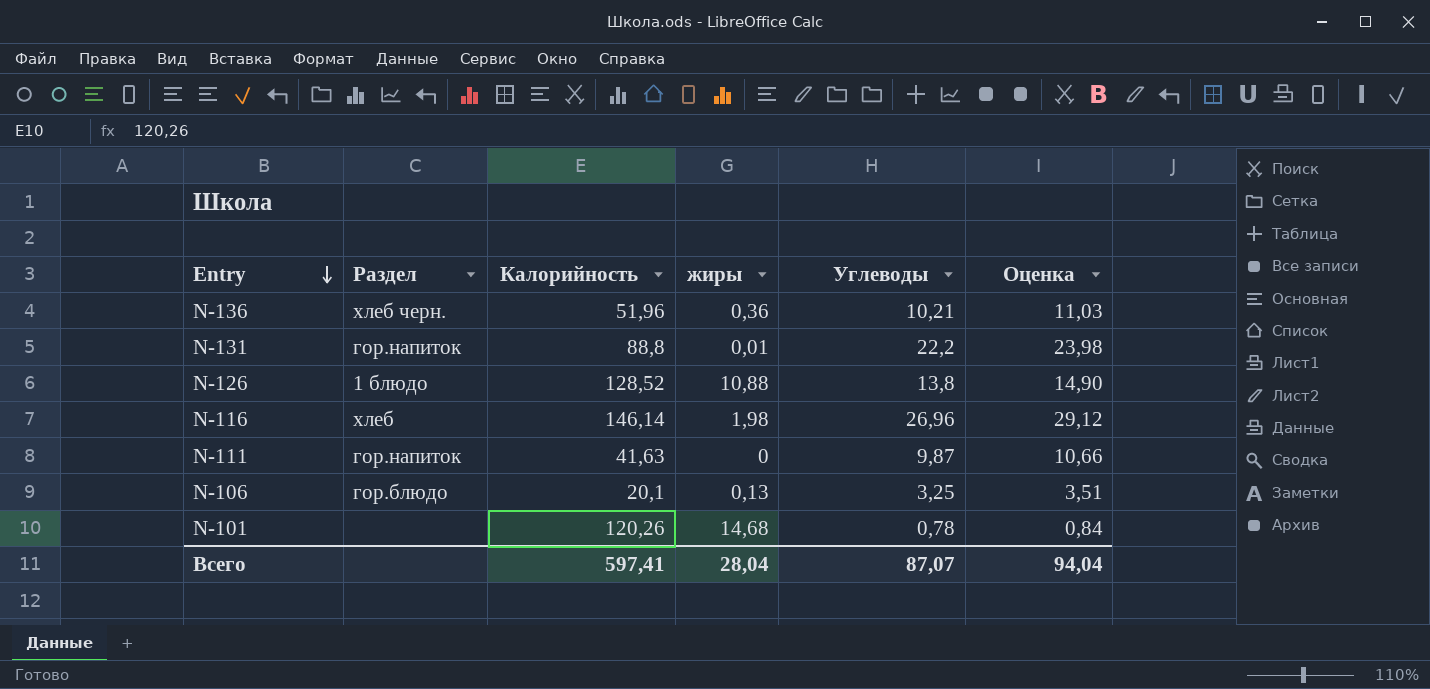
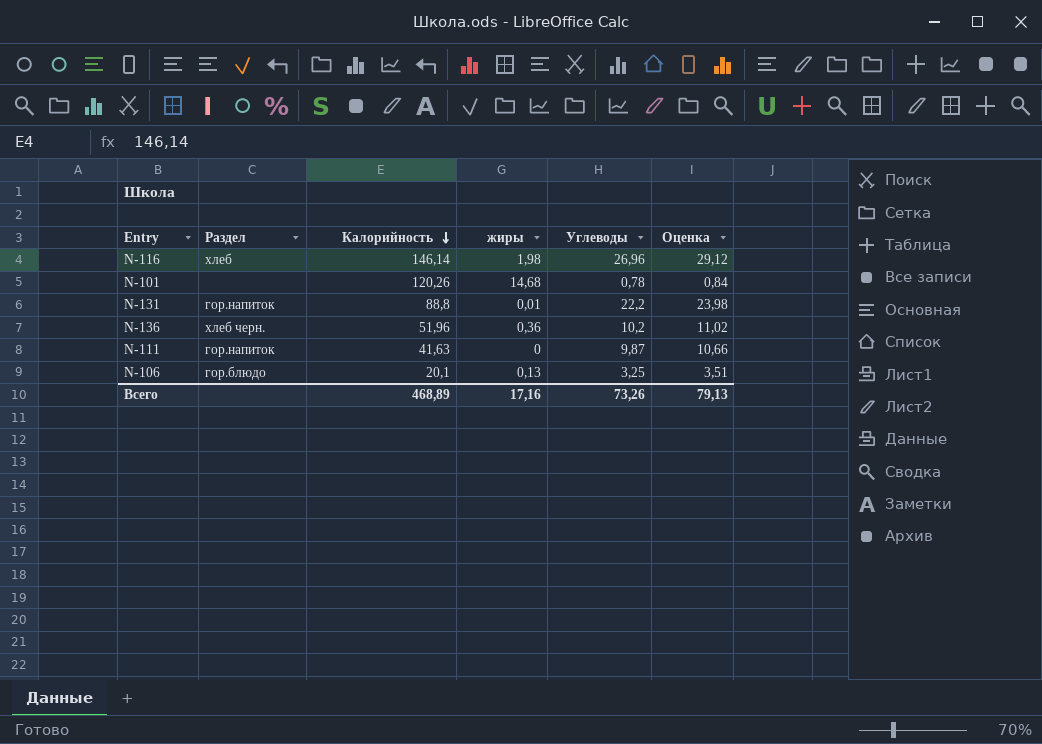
row order: Entry descending -> Калорийность descending
row N-126: 1 блюдо | 128,52 | 10,88 | 13,8 | 14,90 -> none
N-136 | Углеводы: 10,21 -> 10,2
N-136 | Оценка: 11,03 -> 11,02
Всего | Калорийность: 597,41 -> 468,89
Всего | жиры: 28,04 -> 17,16
Всего | Углеводы: 87,07 -> 73,26
Всего | Оценка: 94,04 -> 79,13

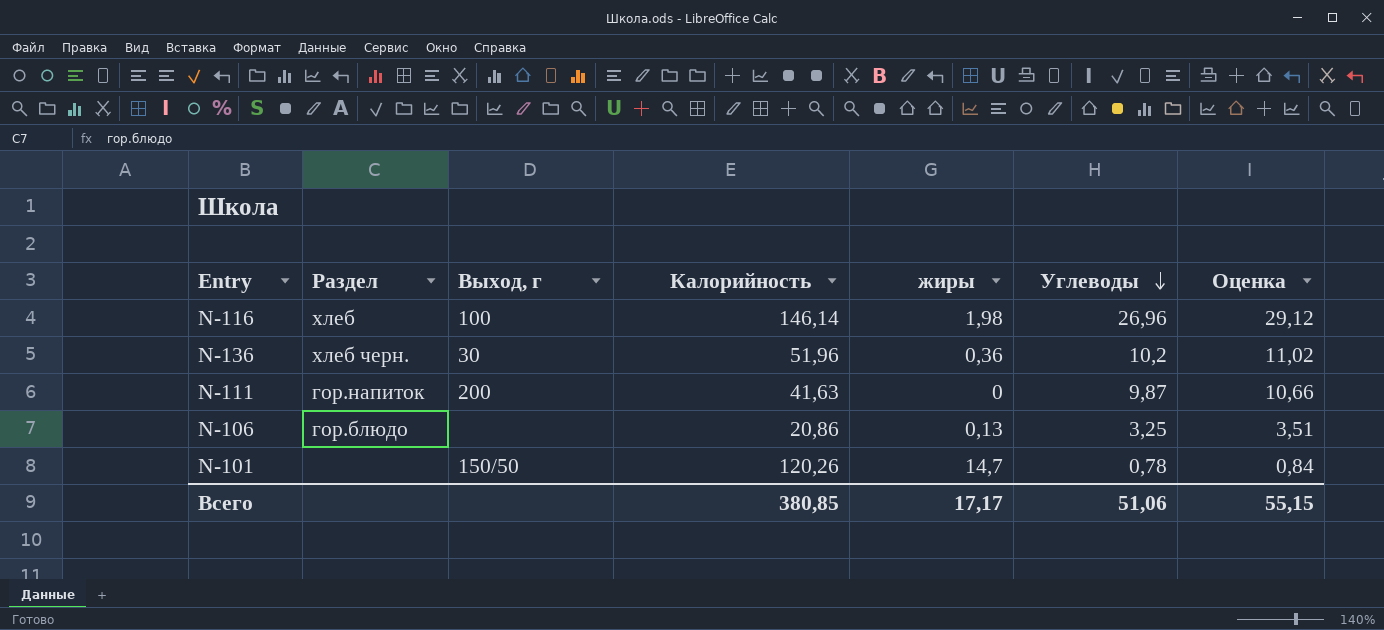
row order: Калорийность descending -> Углеводы descending
column Выход, г | position: none -> 3
row N-131: гор.напиток | 88,8 | 0,01 | 22,2 | 23,98 -> none
N-106 | Калорийность: 20,1 -> 20,86
N-101 | жиры: 14,68 -> 14,7
Всего | Калорийность: 468,89 -> 380,85
Всего | жиры: 17,16 -> 17,17
Всего | Углеводы: 73,26 -> 51,06
Всего | Оценка: 79,13 -> 55,15

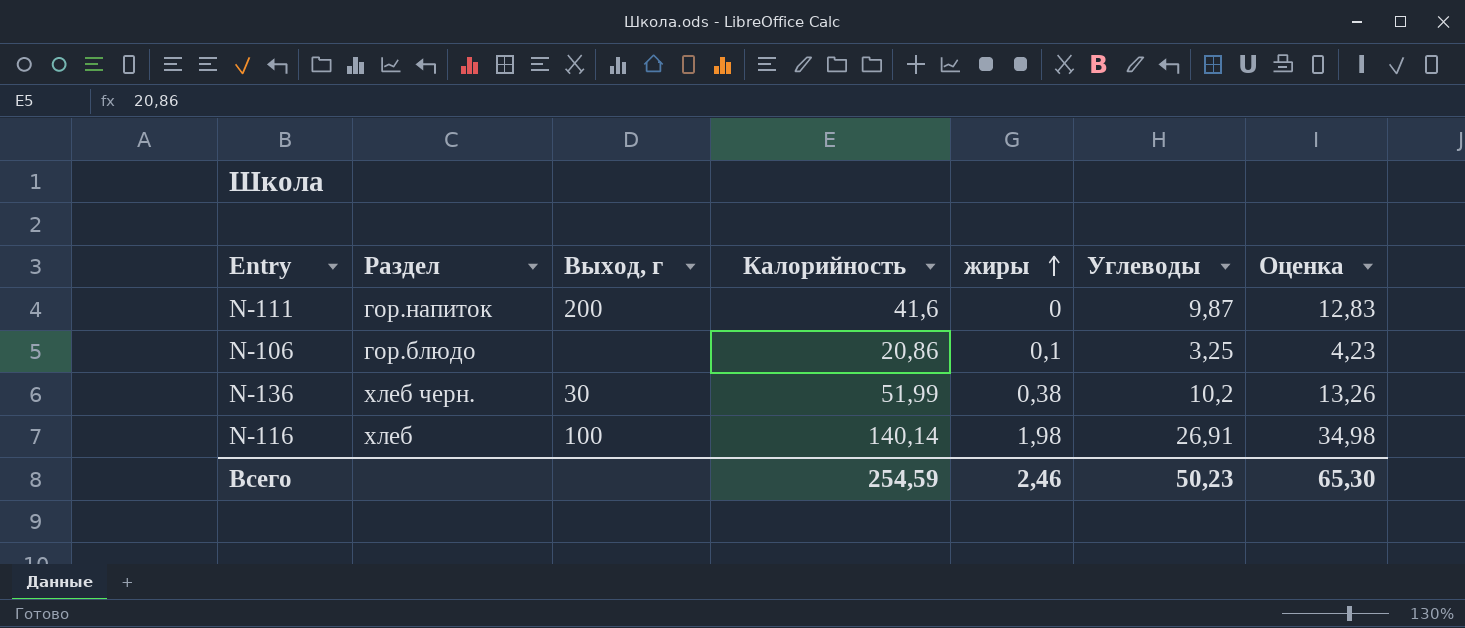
row order: Углеводы descending -> жиры ascending
column Оценка | formula: [Углеводы] * 1,08 -> [Углеводы] * 1,3
row N-101: none | 150/50 | 120,26 | 14,7 | 0,78 | 0,84 -> none
N-111 | Калорийность: 41,63 -> 41,6
N-106 | жиры: 0,13 -> 0,1
N-136 | Калорийность: 51,96 -> 51,99
N-136 | жиры: 0,36 -> 0,38
N-116 | Калорийность: 146,14 -> 140,14
N-116 | Углеводы: 26,96 -> 26,91
Всего | Калорийность: 380,85 -> 254,59
Всего | жиры: 17,17 -> 2,46
Всего | Углеводы: 51,06 -> 50,23
Всего | Оценка: 55,15 -> 65,30

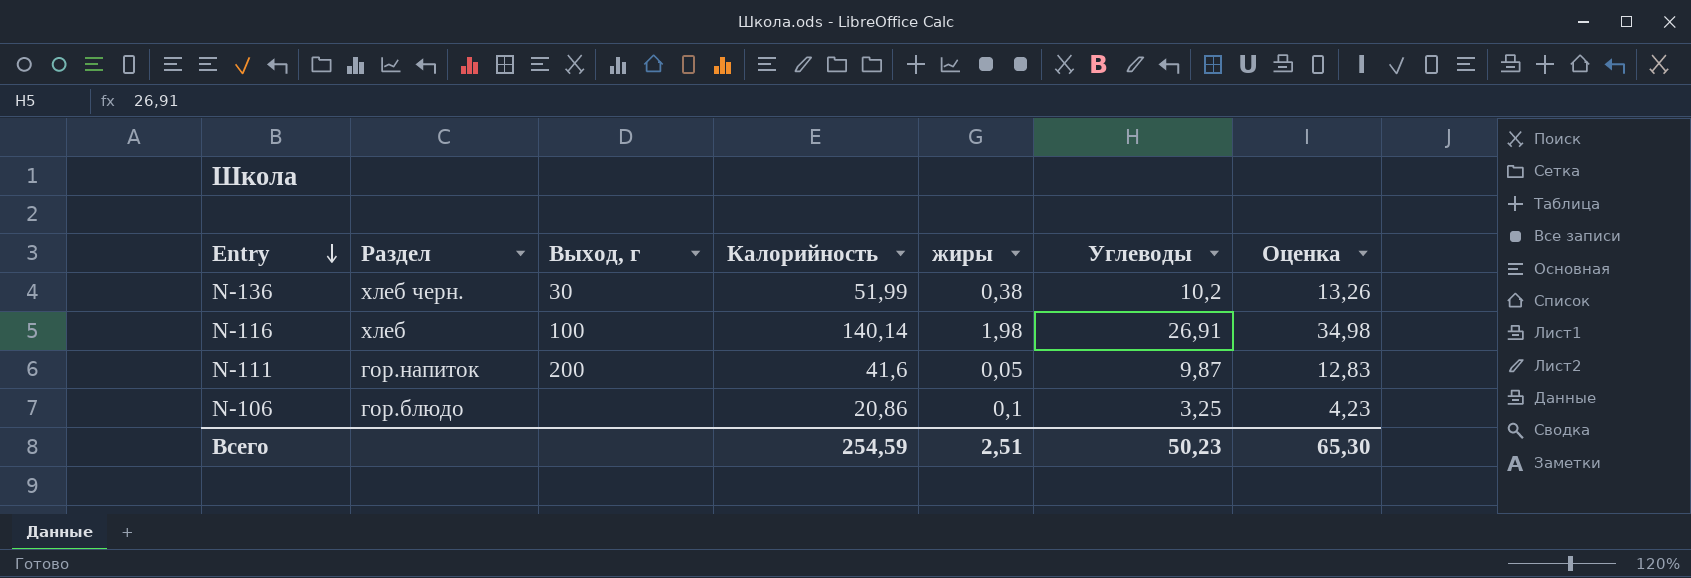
row order: жиры ascending -> Entry descending
N-111 | жиры: 0 -> 0,05
Всего | жиры: 2,46 -> 2,51

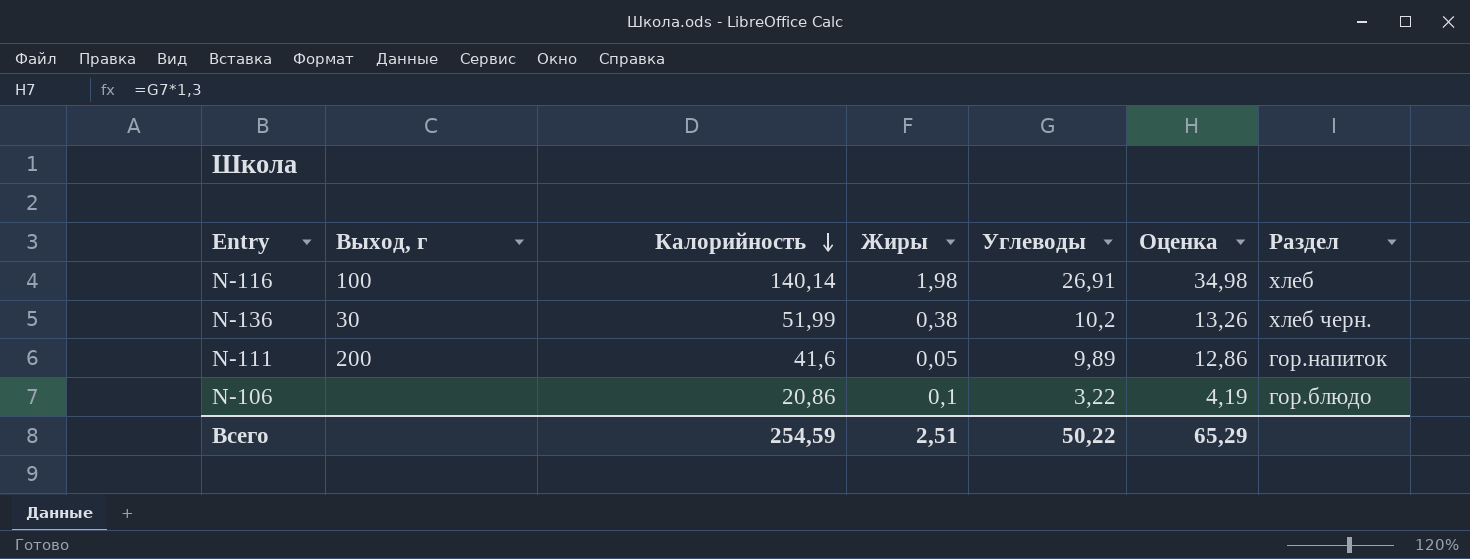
row order: Entry descending -> Калорийность descending
column name: жиры -> Жиры
column Раздел | position: 2 -> 7
N-111 | Углеводы: 9,87 -> 9,89
N-111 | Оценка: 12,83 -> 12,86
N-106 | Углеводы: 3,25 -> 3,22
N-106 | Оценка: 4,23 -> 4,19
Всего | Углеводы: 50,23 -> 50,22
Всего | Оценка: 65,30 -> 65,29

